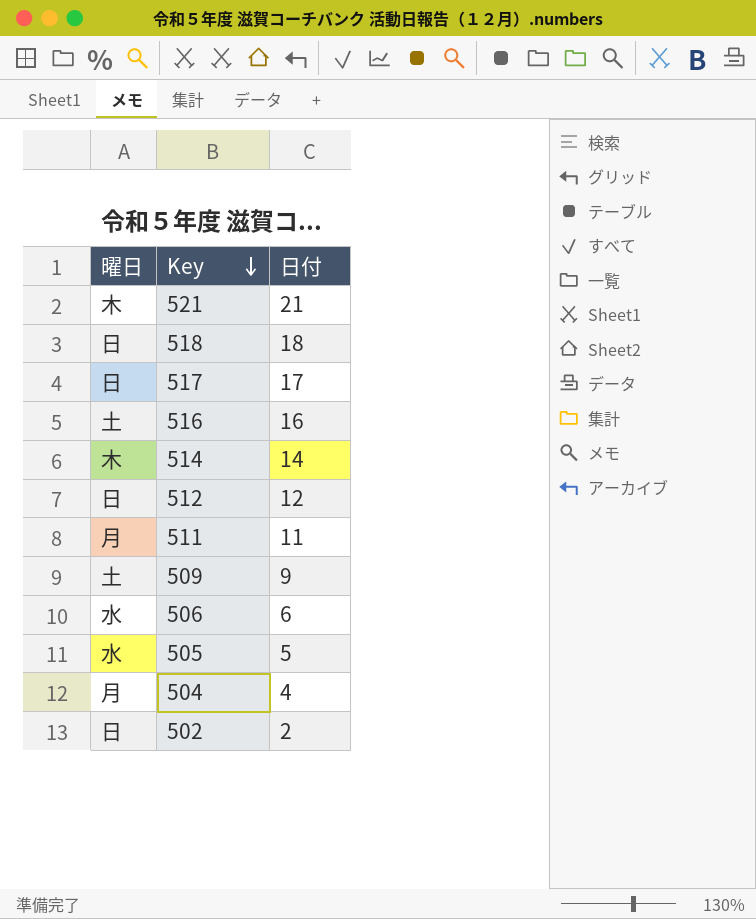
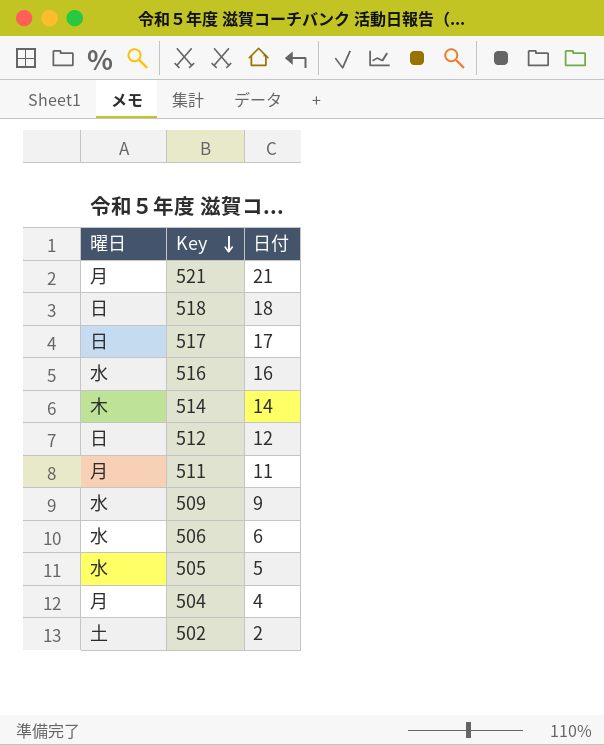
521 | 曜日: 木 -> 月
516 | 曜日: 土 -> 水
509 | 曜日: 土 -> 水
502 | 曜日: 日 -> 土

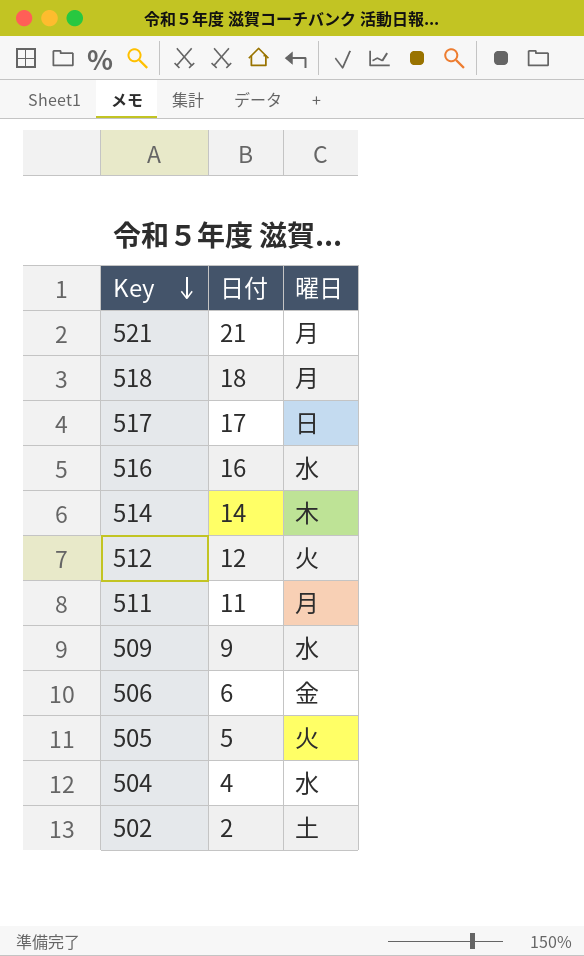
column 曜日 | position: 1 -> 3
518 | 曜日: 日 -> 月
512 | 曜日: 日 -> 火
506 | 曜日: 水 -> 金
505 | 曜日: 水 -> 火
504 | 曜日: 月 -> 水

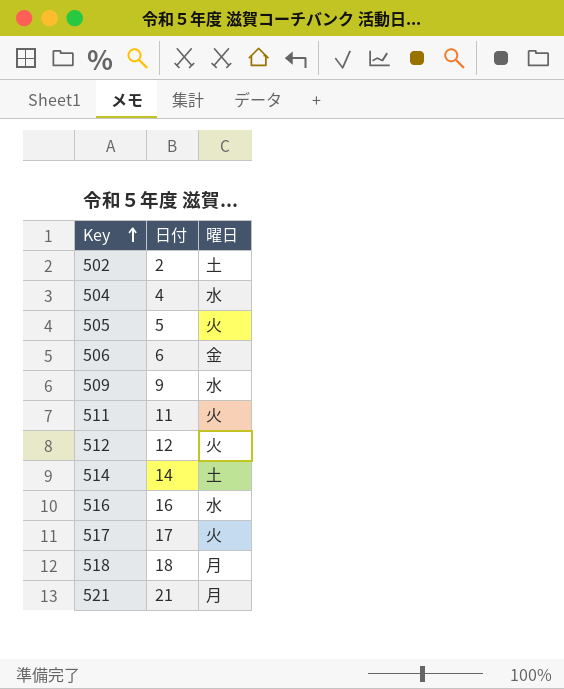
row order: Key descending -> Key ascending
511 | 曜日: 月 -> 火
514 | 曜日: 木 -> 土
517 | 曜日: 日 -> 火

